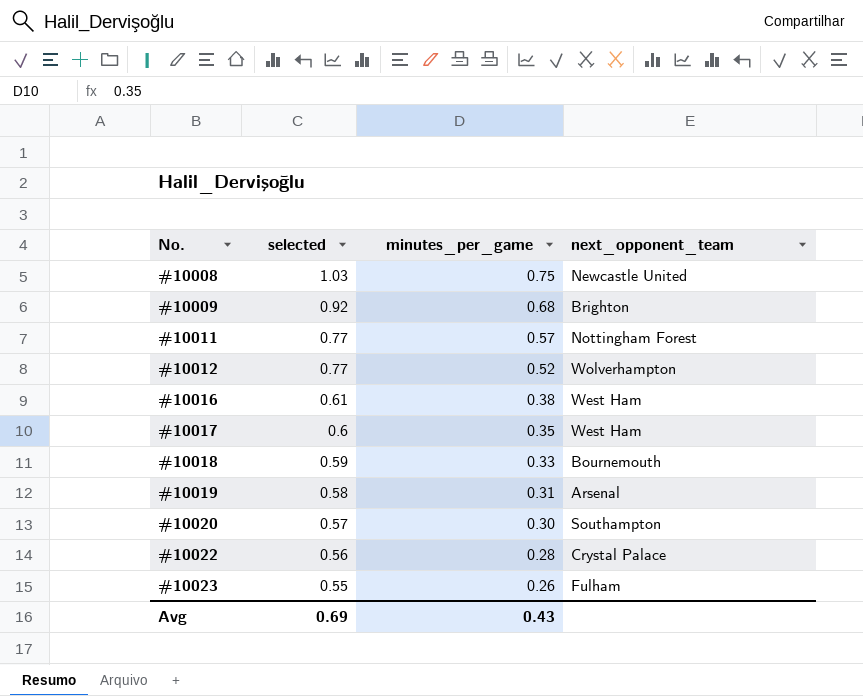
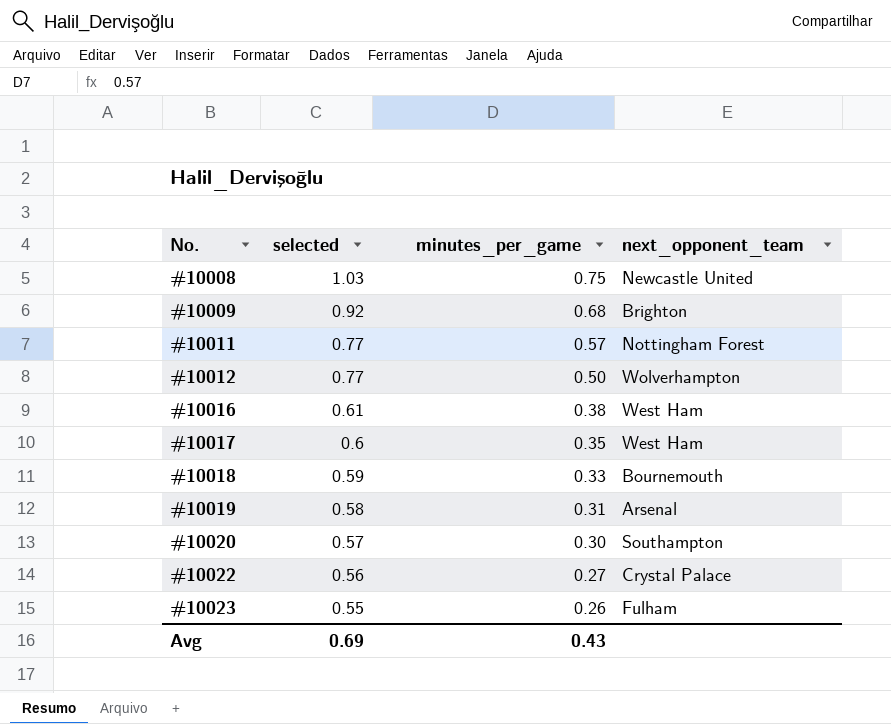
#10012 | minutes_per_game: 0.52 -> 0.50
#10022 | minutes_per_game: 0.28 -> 0.27

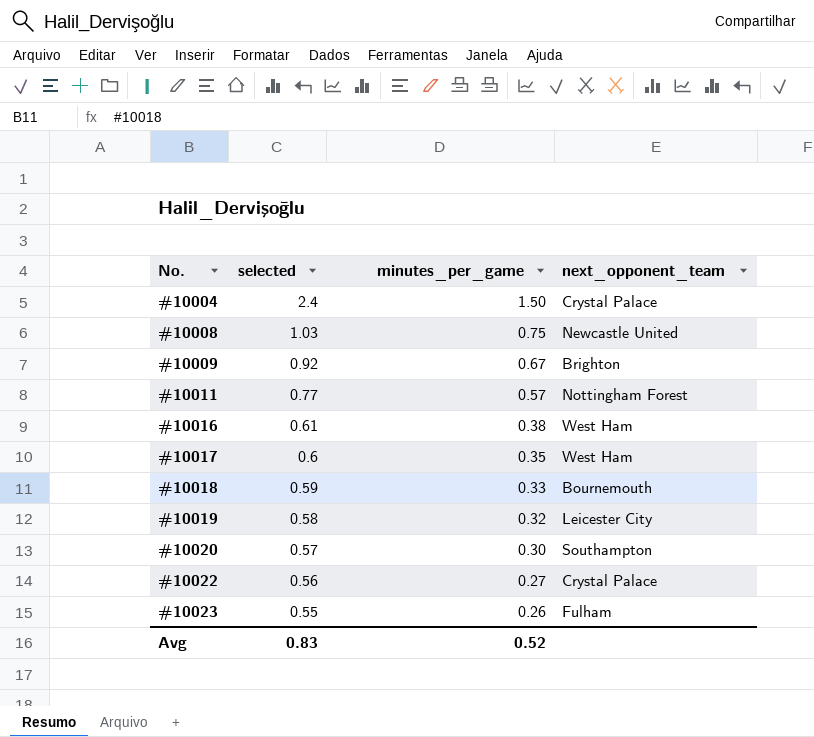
row #10012: 0.77 | 0.50 | Wolverhampton -> none
row #10004: none -> 2.4 | 1.50 | Crystal Palace
#10009 | minutes_per_game: 0.68 -> 0.67
#10019 | minutes_per_game: 0.31 -> 0.32
#10019 | next_opponent_team: Arsenal -> Leicester City
Avg | selected: 0.69 -> 0.83
Avg | minutes_per_game: 0.43 -> 0.52

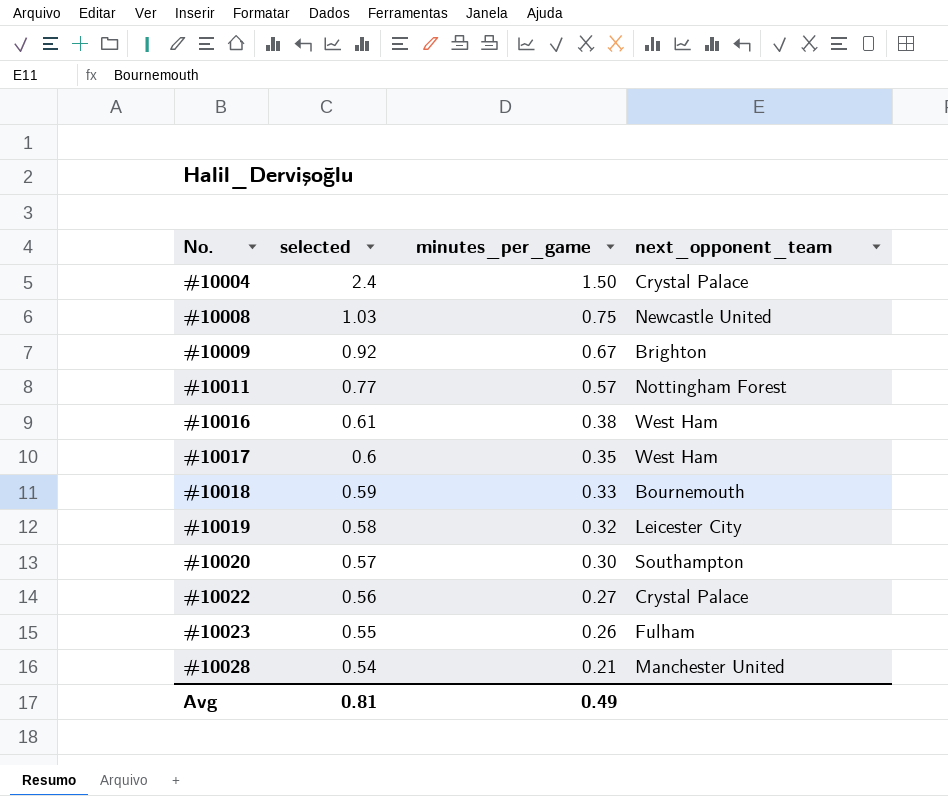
row #10028: none -> 0.54 | 0.21 | Manchester United
Avg | selected: 0.83 -> 0.81
Avg | minutes_per_game: 0.52 -> 0.49

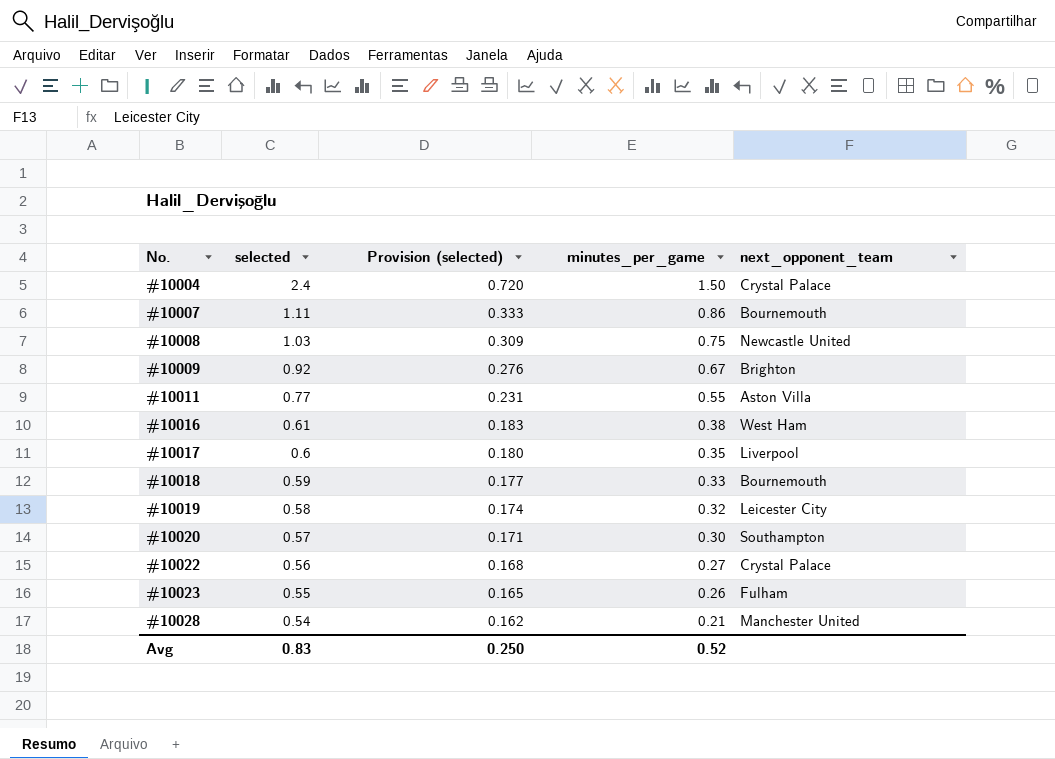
column Provision (selected) | formula: none -> [selected] * 0.3
row #10007: none -> 1.11 | 0.333 | 0.86 | Bournemouth
#10011 | minutes_per_game: 0.57 -> 0.55
#10011 | next_opponent_team: Nottingham Forest -> Aston Villa
#10017 | next_opponent_team: West Ham -> Liverpool
Avg | selected: 0.81 -> 0.83
Avg | minutes_per_game: 0.49 -> 0.52

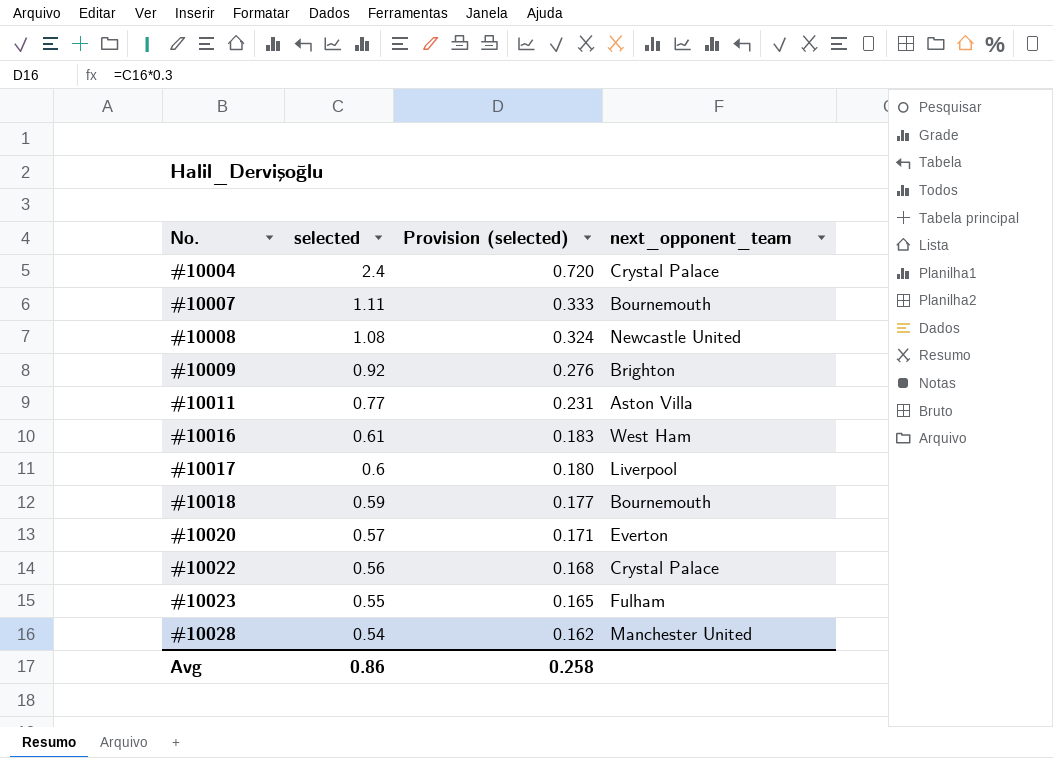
column minutes_per_game | position: 4 -> none
row #10019: 0.58 | 0.174 | 0.32 | Leicester City -> none
#10008 | selected: 1.03 -> 1.08
#10008 | Provision (selected): 0.309 -> 0.324
#10020 | next_opponent_team: Southampton -> Everton
Avg | selected: 0.83 -> 0.86
Avg | Provision (selected): 0.250 -> 0.258

